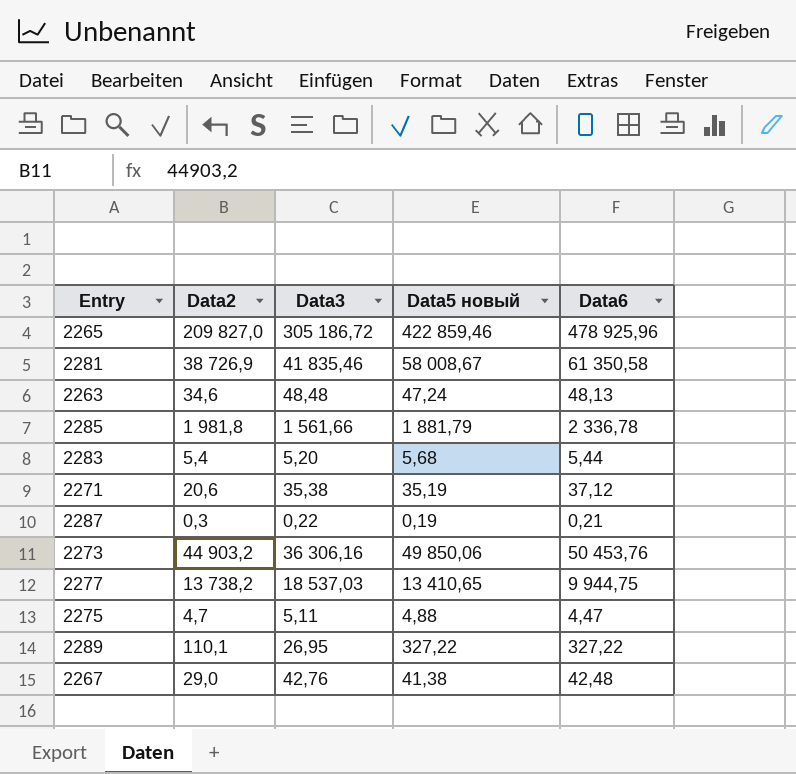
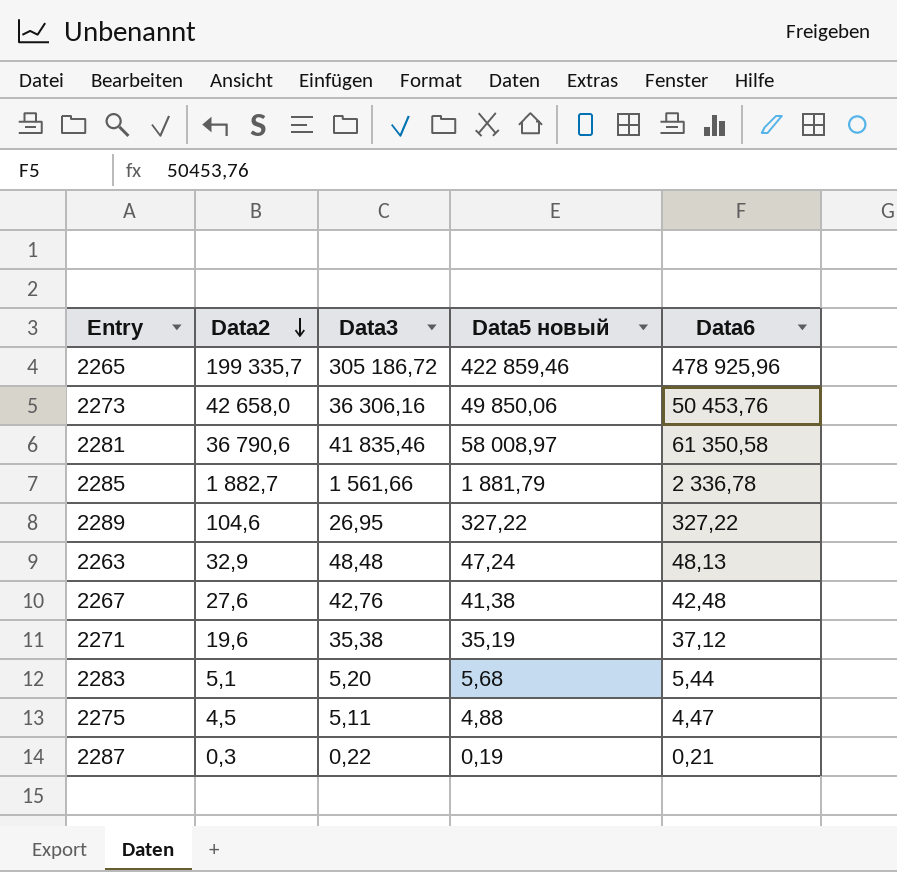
row order: none -> Data2 descending
row 2277: 13 738,2 | 18 537,03 | 13 410,65 | 9 944,75 -> none
2265 | Data2: 209 827,0 -> 199 335,7
2273 | Data2: 44 903,2 -> 42 658,0
2281 | Data2: 38 726,9 -> 36 790,6
2281 | Data5 новый: 58 008,67 -> 58 008,97
2285 | Data2: 1 981,8 -> 1 882,7
2289 | Data2: 110,1 -> 104,6
2263 | Data2: 34,6 -> 32,9
2267 | Data2: 29,0 -> 27,6
2271 | Data2: 20,6 -> 19,6
2283 | Data2: 5,4 -> 5,1
2275 | Data2: 4,7 -> 4,5

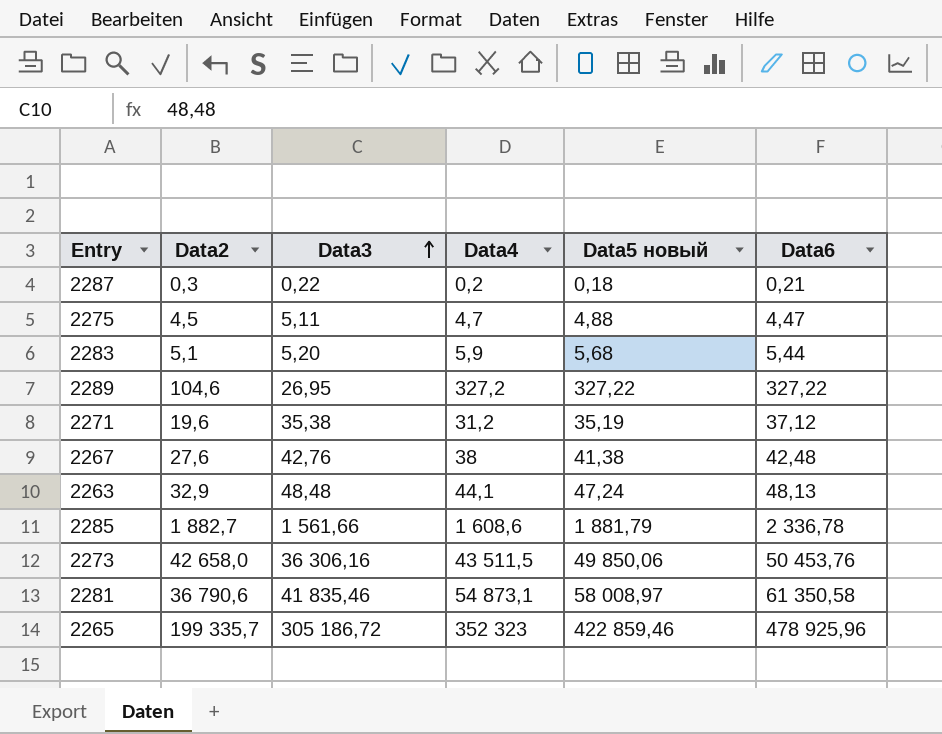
row order: Data2 descending -> Data3 ascending
column Data4 | position: none -> 4
2287 | Data5 новый: 0,19 -> 0,18

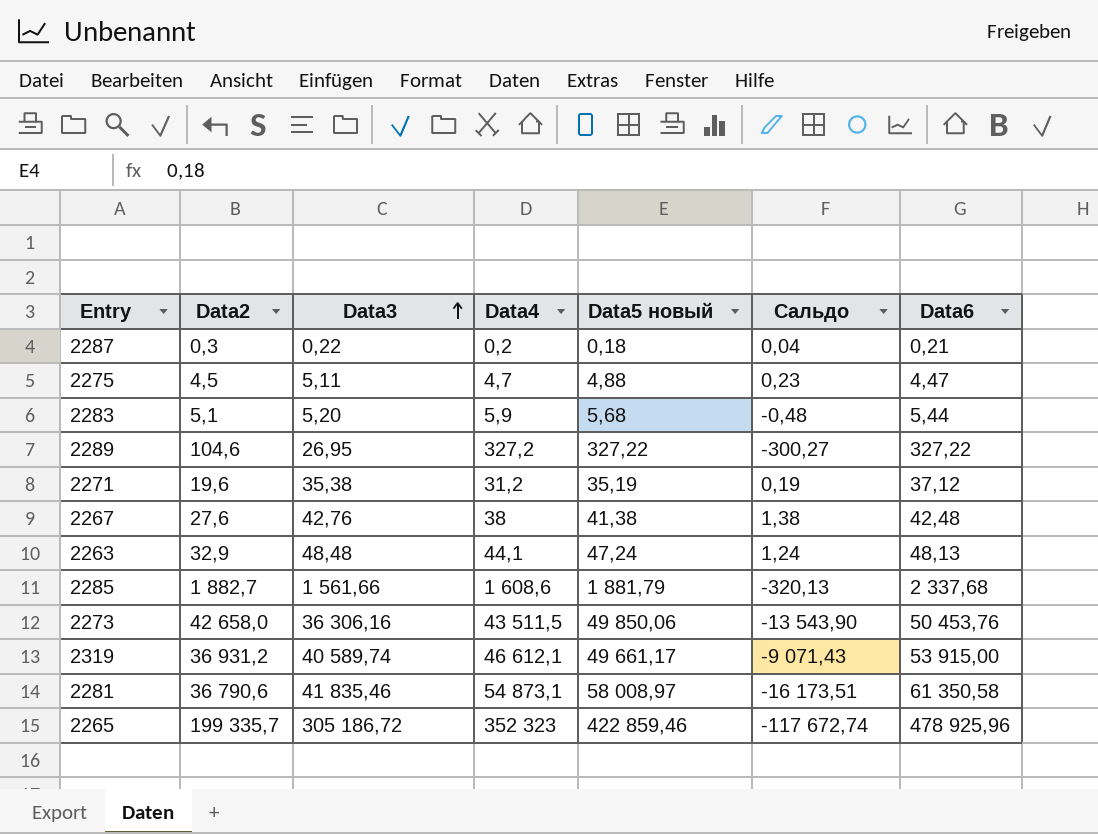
column Сальдо | formula: none -> [Data3] - [Data5 новый]
2285 | Data6: 2 336,78 -> 2 337,68
row 2319: none -> 36 931,2 | 40 589,74 | 46 612,1 | 49 661,17 | -9 071,43 | 53 915,00

